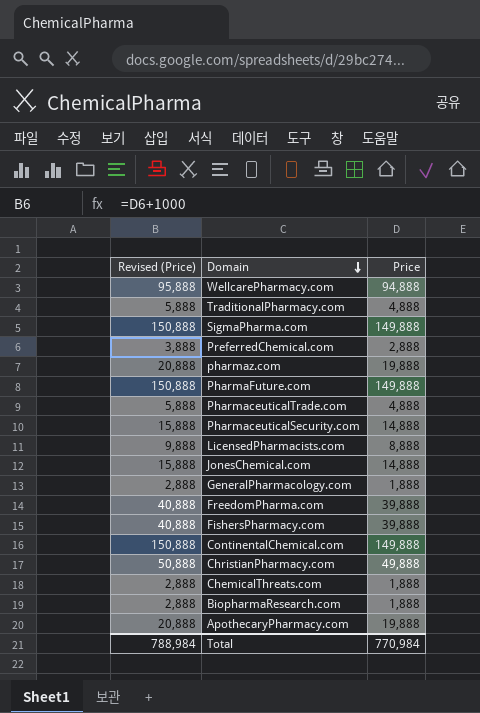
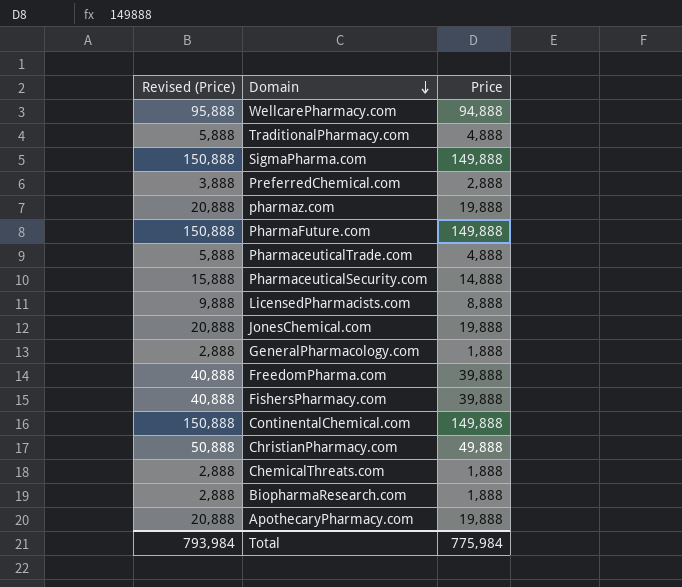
JonesChemical.com | Revised (Price): 15,888 -> 20,888
JonesChemical.com | Price: 14,888 -> 19,888
Total | Revised (Price): 788,984 -> 793,984
Total | Price: 770,984 -> 775,984

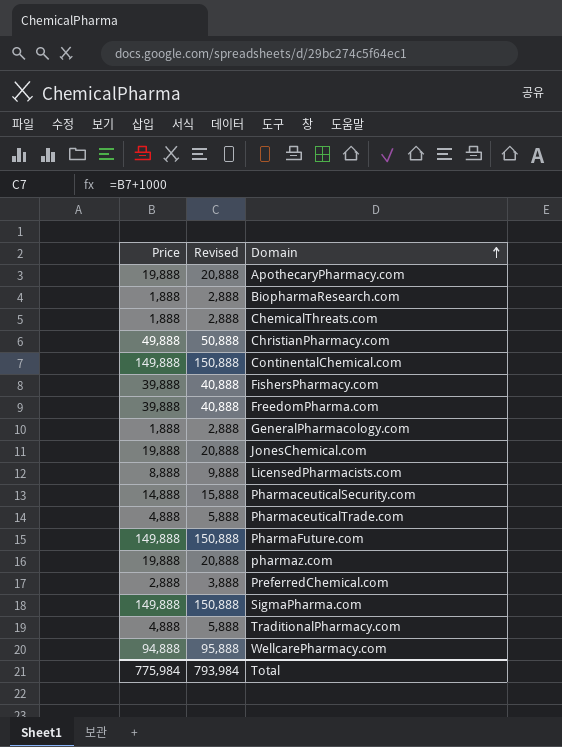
row order: Domain descending -> Domain ascending
column Price | position: 3 -> 1
column name: Revised (Price) -> Revised

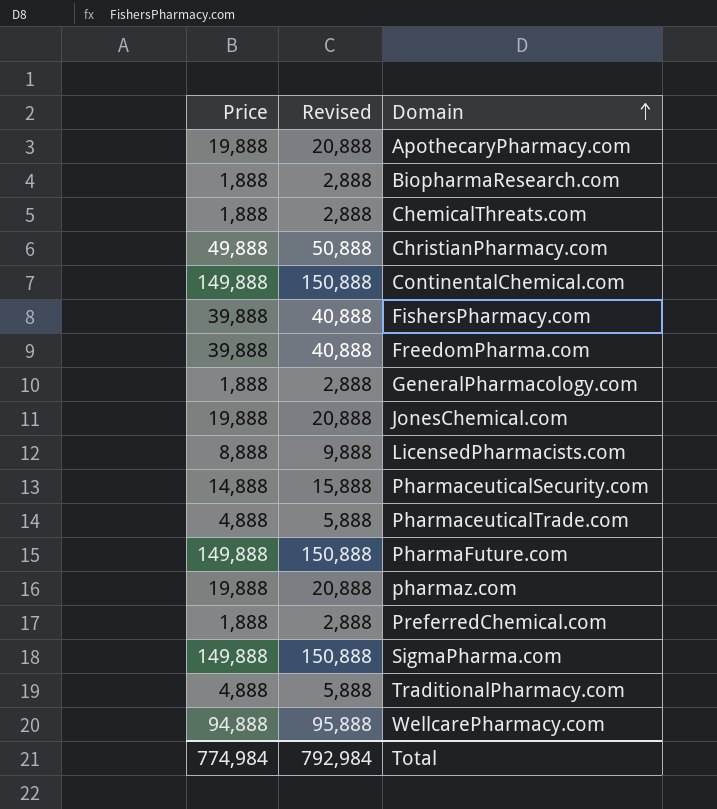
PreferredChemical.com | Price: 2,888 -> 1,888
PreferredChemical.com | Revised: 3,888 -> 2,888
Total | Price: 775,984 -> 774,984
Total | Revised: 793,984 -> 792,984

